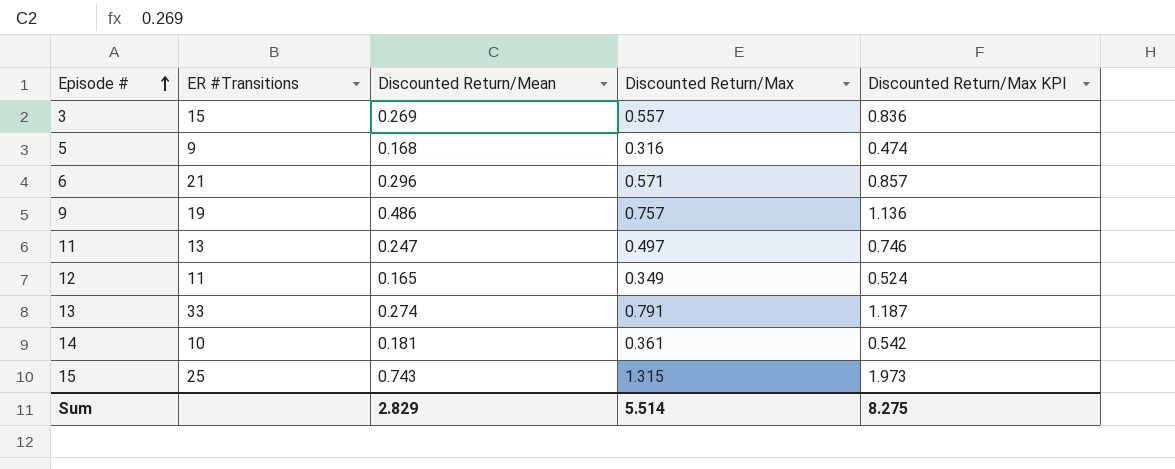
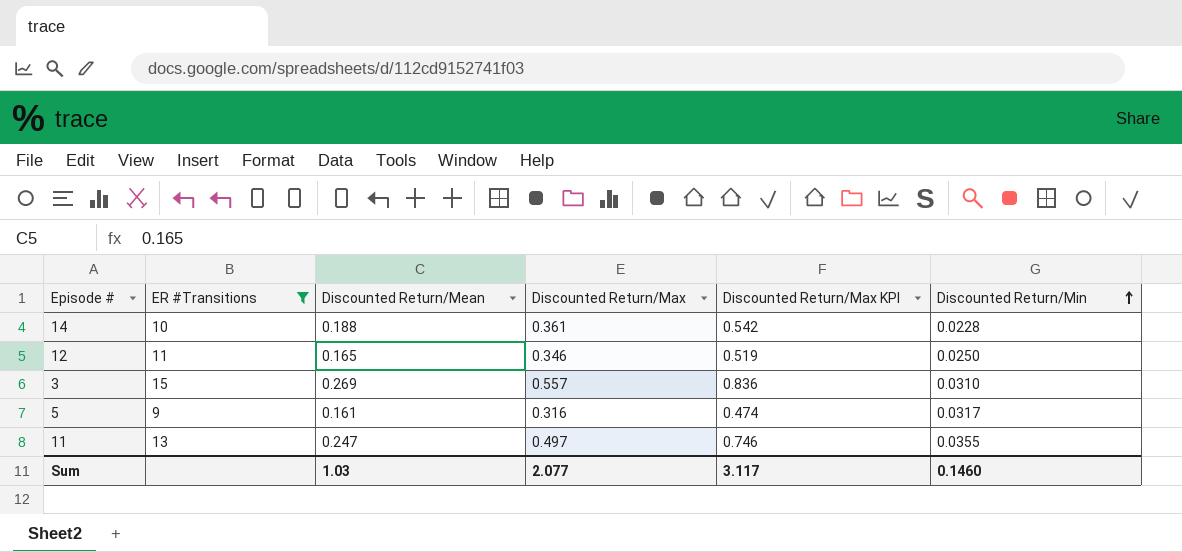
filter: none -> ER #Transitions <= 15
row order: Episode # ascending -> Discounted Return/Min ascending
column Discounted Return/Min | position: none -> 6
14 | Discounted Return/Mean: 0.181 -> 0.188
12 | Discounted Return/Max: 0.349 -> 0.346
12 | Discounted Return/Max KPI: 0.524 -> 0.519
5 | Discounted Return/Mean: 0.168 -> 0.161
Sum | Discounted Return/Mean: 2.829 -> 1.03
Sum | Discounted Return/Max: 5.514 -> 2.077
Sum | Discounted Return/Max KPI: 8.275 -> 3.117

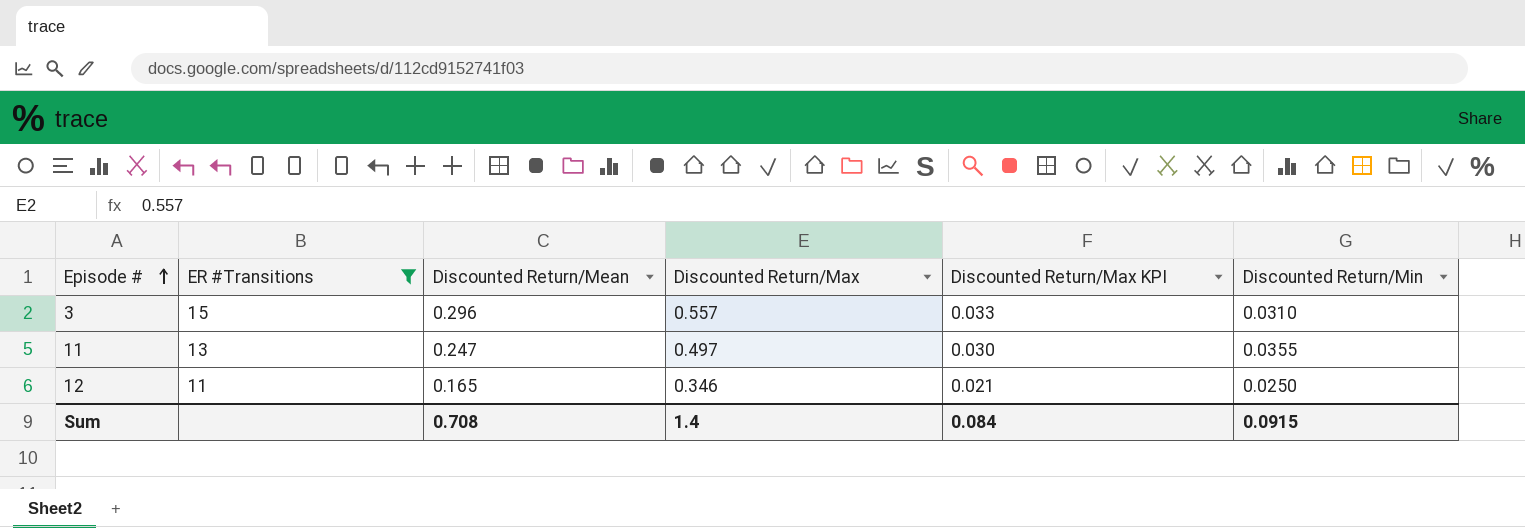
row order: Discounted Return/Min ascending -> Episode # ascending
column Discounted Return/Max KPI | formula: [Discounted Return/Max] * 1.5 -> [Discounted Return/Max] * 0.06
row 14: 10 | 0.188 | 0.361 | 0.542 | 0.0228 -> none
row 5: 9 | 0.161 | 0.316 | 0.474 | 0.0317 -> none
3 | Discounted Return/Mean: 0.269 -> 0.296
Sum | Discounted Return/Mean: 1.03 -> 0.708
Sum | Discounted Return/Max: 2.077 -> 1.4
Sum | Discounted Return/Max KPI: 3.117 -> 0.084
Sum | Discounted Return/Min: 0.1460 -> 0.0915

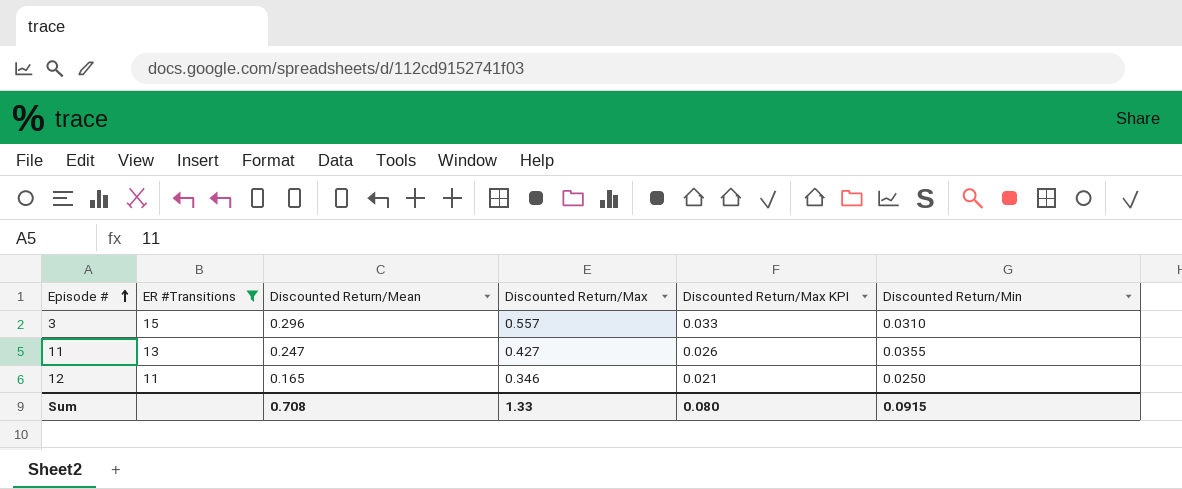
11 | Discounted Return/Max: 0.497 -> 0.427
11 | Discounted Return/Max KPI: 0.030 -> 0.026
Sum | Discounted Return/Max: 1.4 -> 1.33
Sum | Discounted Return/Max KPI: 0.084 -> 0.080

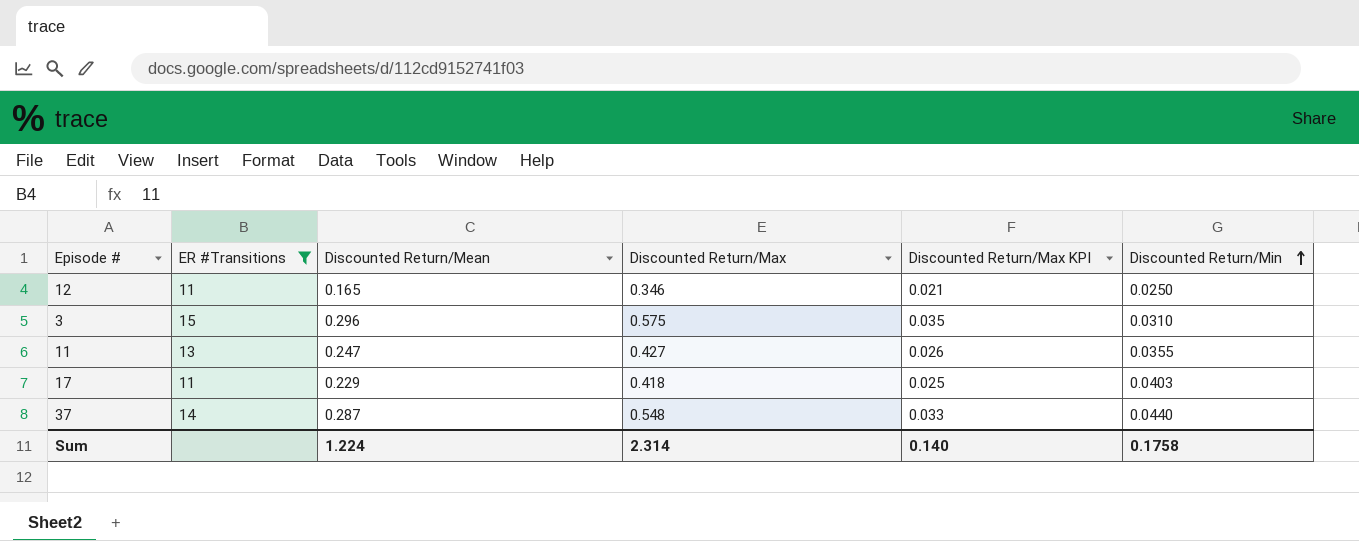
row order: Episode # ascending -> Discounted Return/Min ascending
3 | Discounted Return/Max: 0.557 -> 0.575
3 | Discounted Return/Max KPI: 0.033 -> 0.035
row 17: none -> 11 | 0.229 | 0.418 | 0.025 | 0.0403
row 37: none -> 14 | 0.287 | 0.548 | 0.033 | 0.0440
Sum | Discounted Return/Mean: 0.708 -> 1.224
Sum | Discounted Return/Max: 1.33 -> 2.314
Sum | Discounted Return/Max KPI: 0.080 -> 0.140
Sum | Discounted Return/Min: 0.0915 -> 0.1758

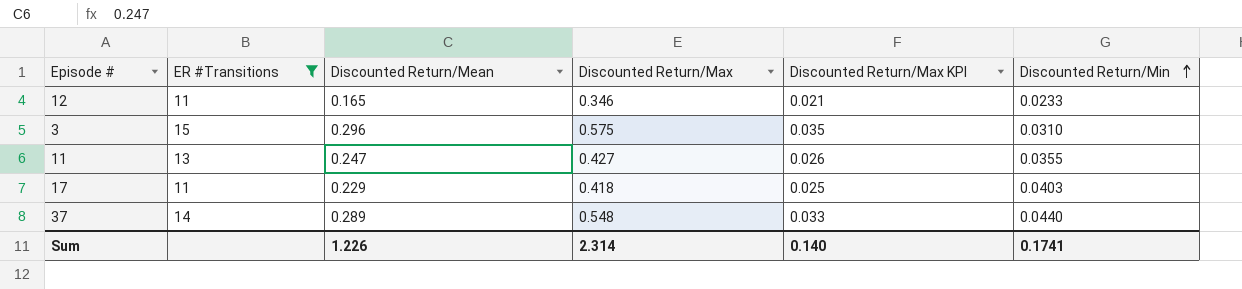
12 | Discounted Return/Min: 0.0250 -> 0.0233
37 | Discounted Return/Mean: 0.287 -> 0.289
Sum | Discounted Return/Mean: 1.224 -> 1.226
Sum | Discounted Return/Min: 0.1758 -> 0.1741

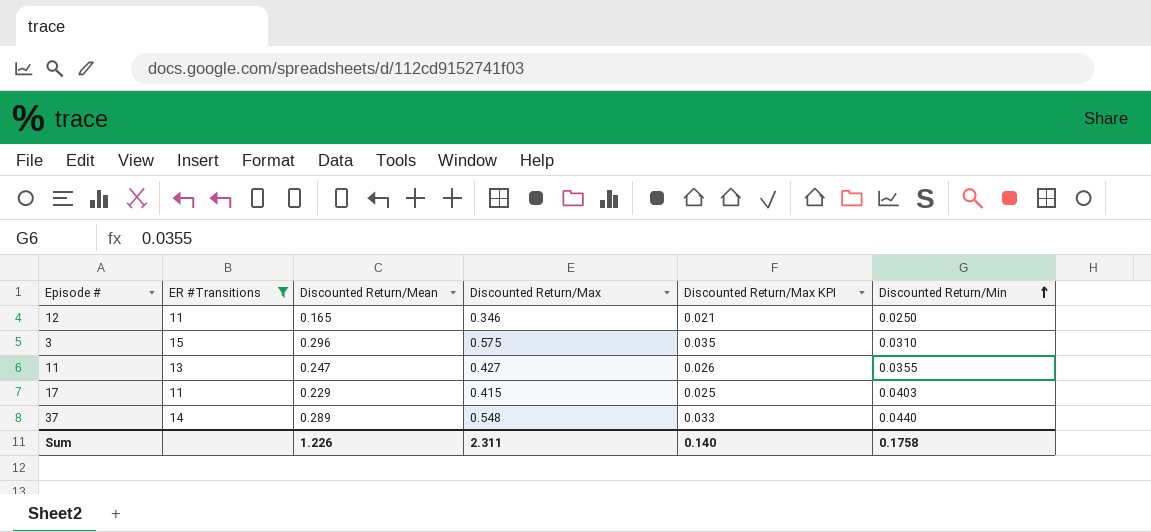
12 | Discounted Return/Min: 0.0233 -> 0.0250
17 | Discounted Return/Max: 0.418 -> 0.415
Sum | Discounted Return/Max: 2.314 -> 2.311
Sum | Discounted Return/Min: 0.1741 -> 0.1758

